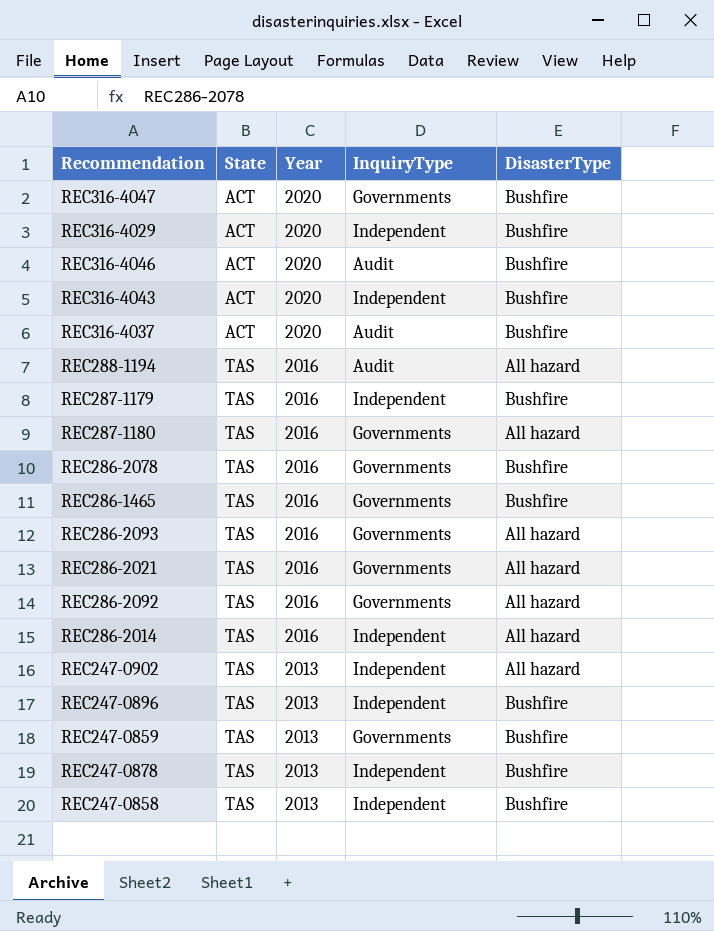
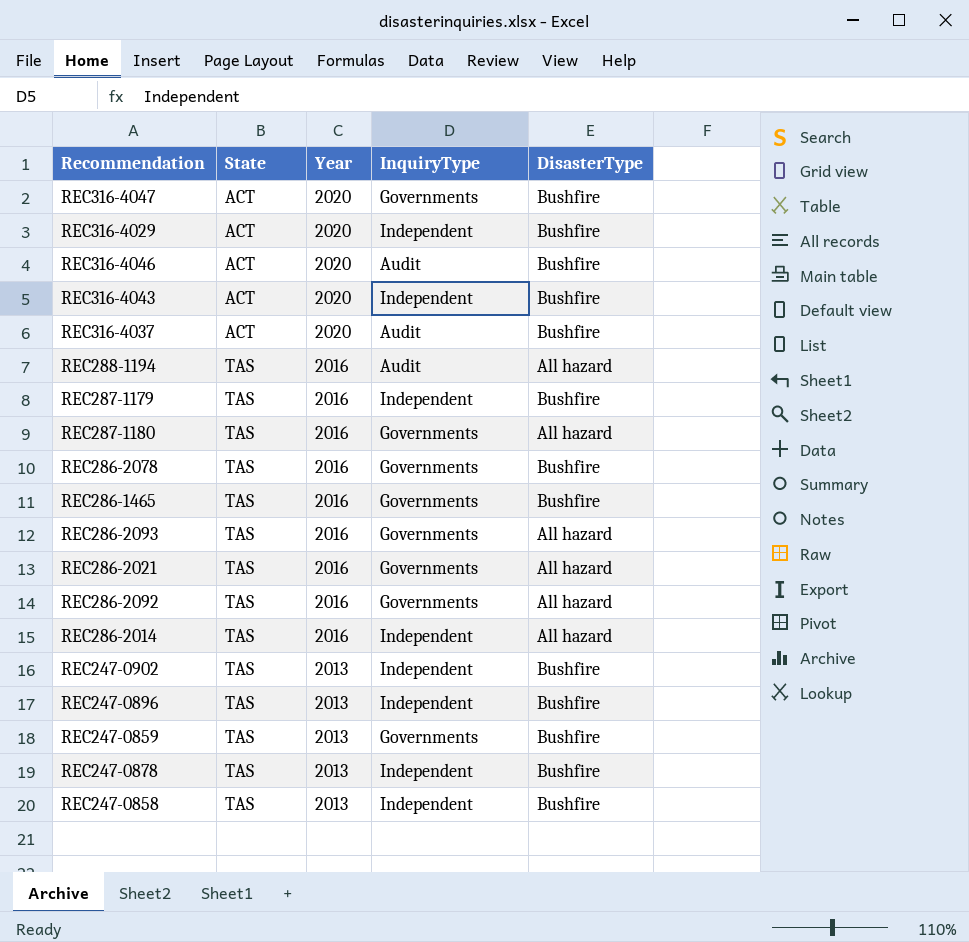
REC247-0902 | DisasterType: All hazard -> Bushfire

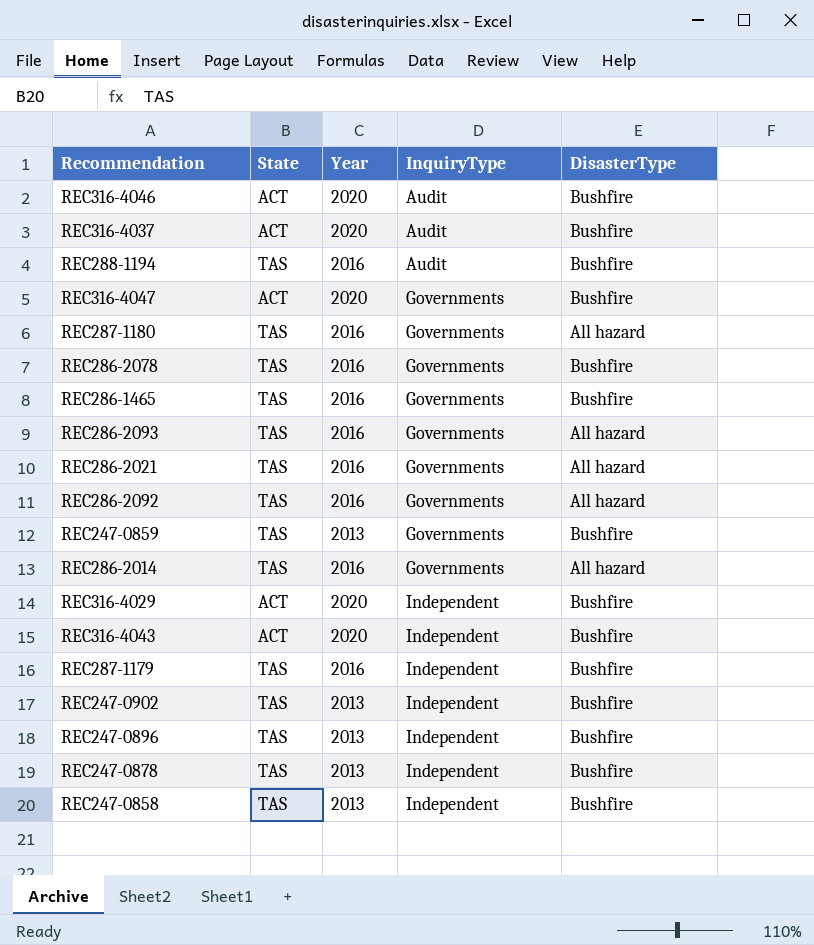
row order: State ascending -> InquiryType ascending
REC288-1194 | DisasterType: All hazard -> Bushfire
REC286-2014 | InquiryType: Independent -> Governments

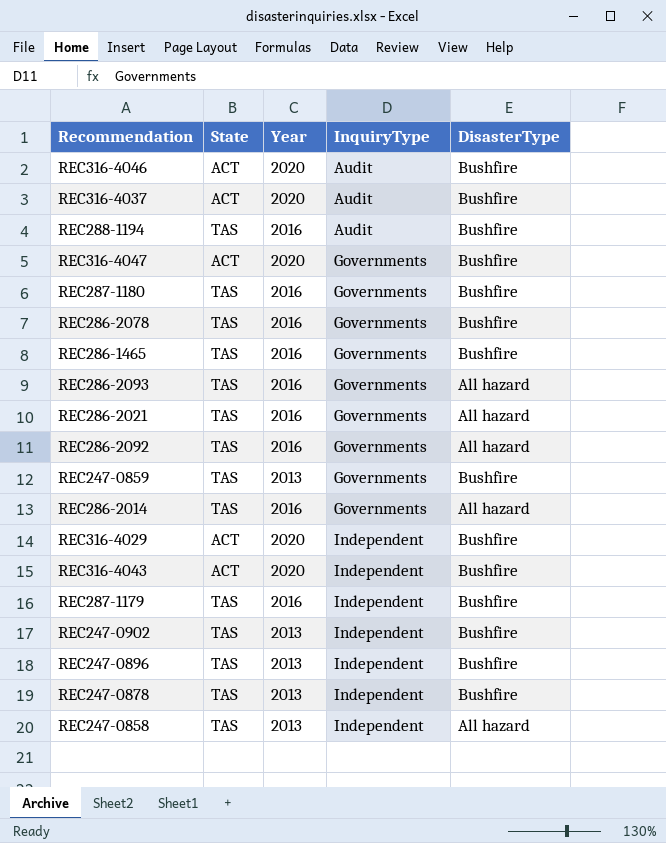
REC287-1180 | DisasterType: All hazard -> Bushfire
REC247-0858 | DisasterType: Bushfire -> All hazard

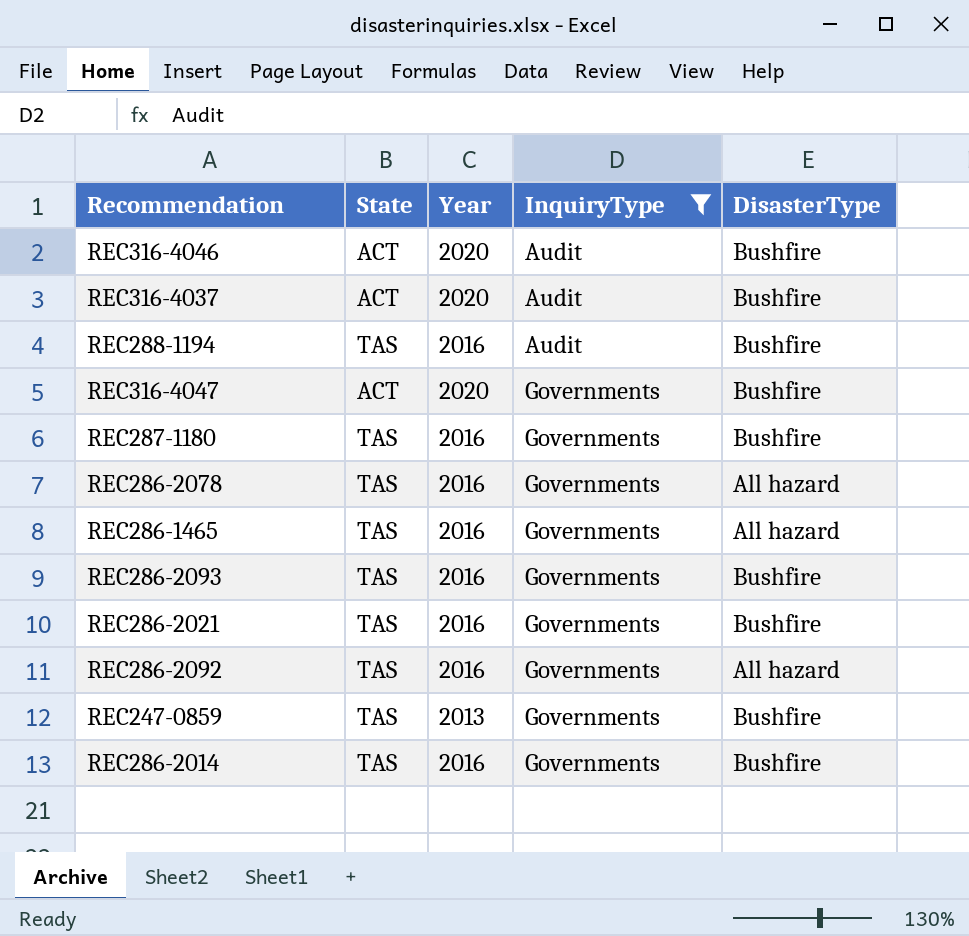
filter: none -> InquiryType != Independent
REC286-2078 | DisasterType: Bushfire -> All hazard
REC286-1465 | DisasterType: Bushfire -> All hazard
REC286-2093 | DisasterType: All hazard -> Bushfire
REC286-2021 | DisasterType: All hazard -> Bushfire
REC286-2014 | DisasterType: All hazard -> Bushfire

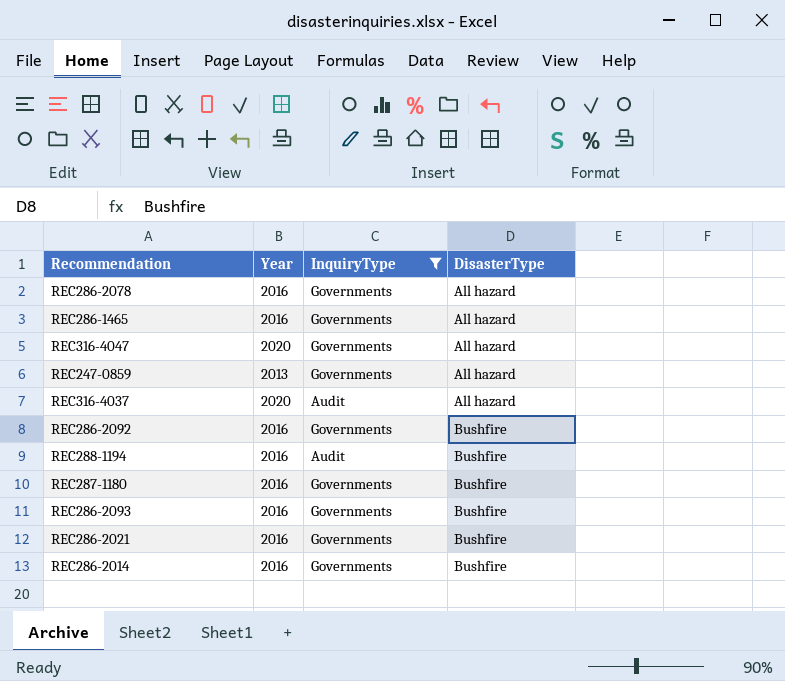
row order: InquiryType ascending -> DisasterType ascending
column State | position: 2 -> none
row REC316-4046: ACT | 2020 | Audit | Bushfire -> none
REC316-4047 | DisasterType: Bushfire -> All hazard
REC247-0859 | DisasterType: Bushfire -> All hazard
REC316-4037 | DisasterType: Bushfire -> All hazard
REC286-2092 | DisasterType: All hazard -> Bushfire

